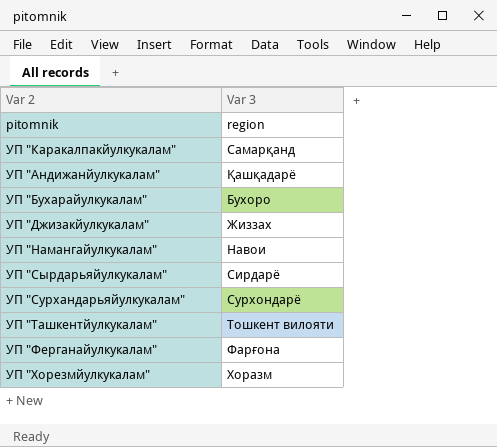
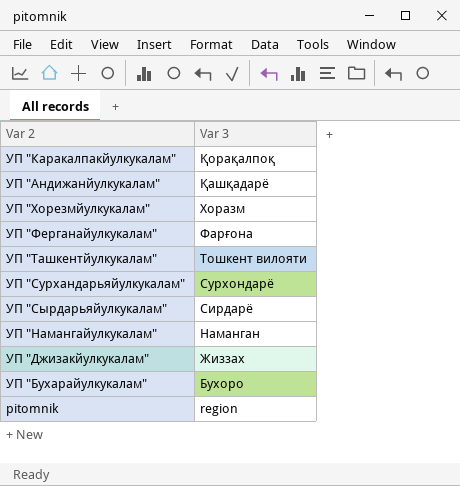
row order: none -> Var 3 descending
УП "Каракалпакйулкукалам" | Var 3: Самарқанд -> Қорақалпоқ
УП "Намангайулкукалам" | Var 3: Навои -> Наманган

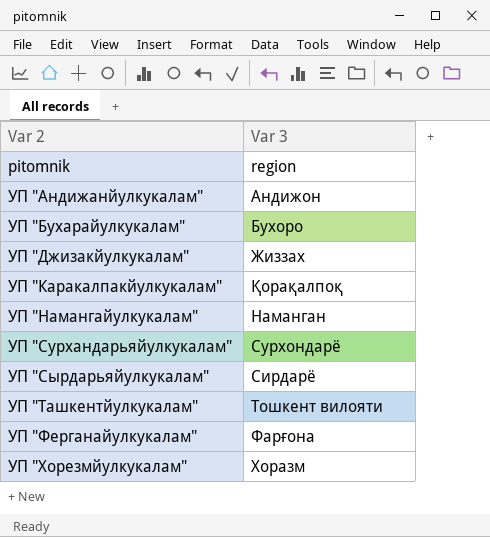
row order: Var 3 descending -> Var 2 ascending
УП "Aндижанйулкукалам" | Var 3: Қашқадарё -> Андижон

